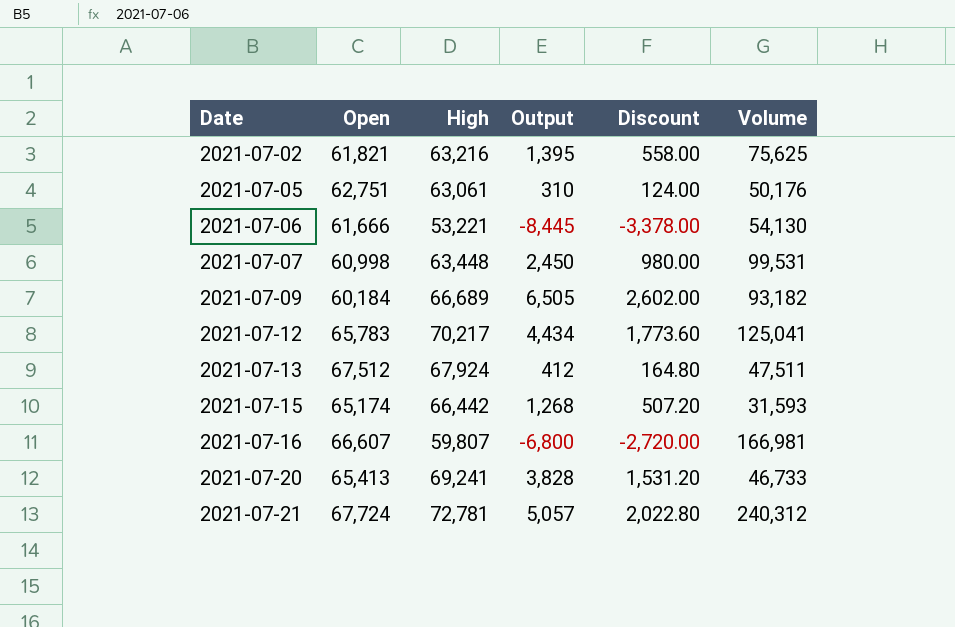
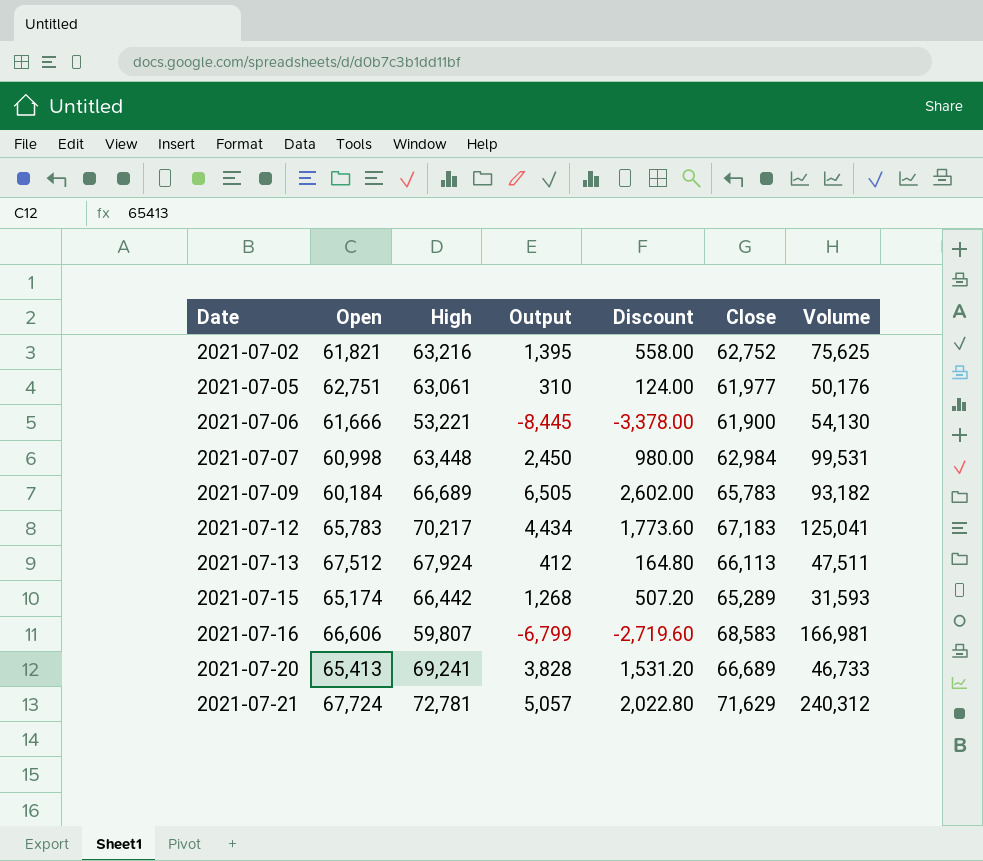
column Close | position: none -> 6
2021-07-16 | Open: 66,607 -> 66,606
2021-07-16 | Output: -6,800 -> -6,799
2021-07-16 | Discount: -2,720.00 -> -2,719.60

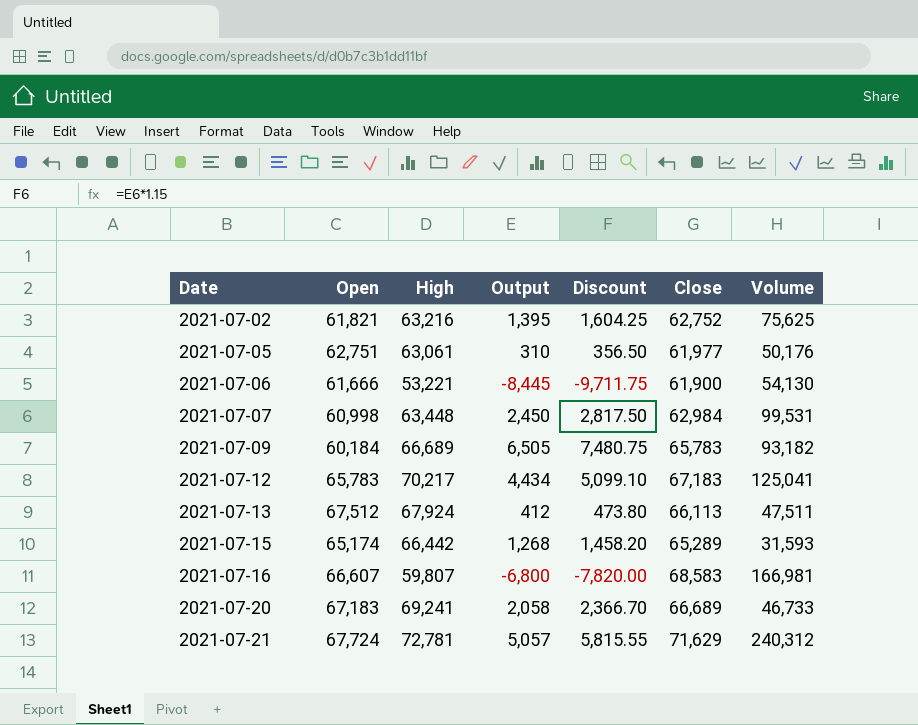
column Discount | formula: [Output] * 0.4 -> [Output] * 1.15
2021-07-16 | Open: 66,606 -> 66,607
2021-07-16 | Output: -6,799 -> -6,800
2021-07-20 | Open: 65,413 -> 67,183
2021-07-20 | Output: 3,828 -> 2,058

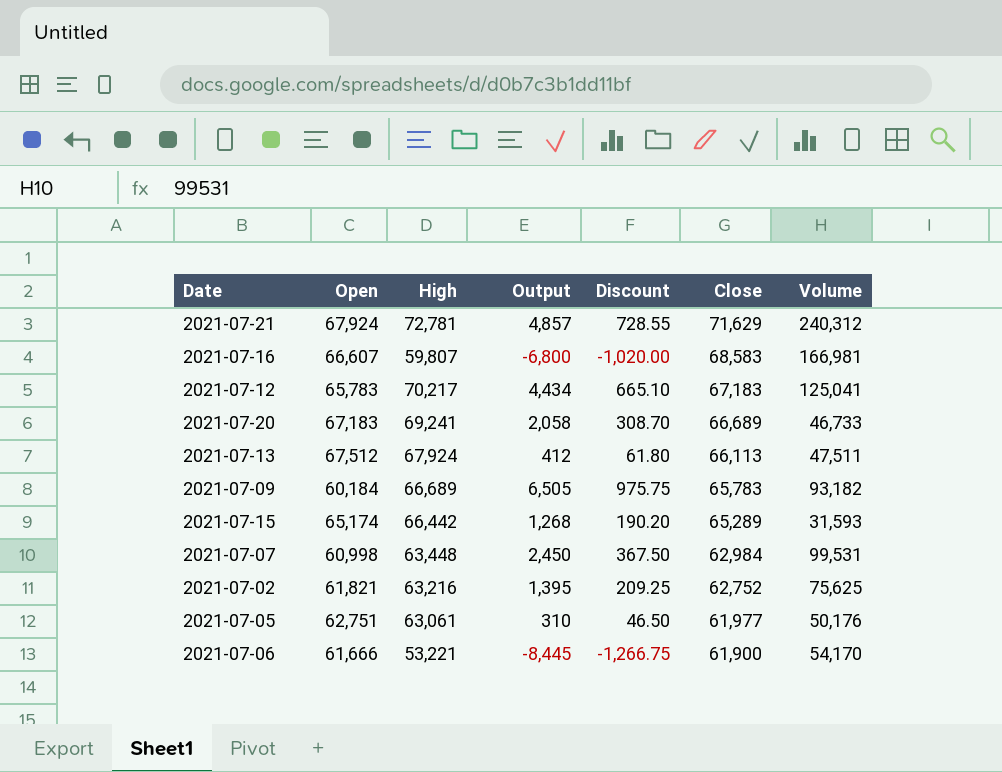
row order: Date ascending -> Close descending
column Discount | formula: [Output] * 1.15 -> [Output] * 0.15
2021-07-21 | Open: 67,724 -> 67,924
2021-07-21 | Output: 5,057 -> 4,857
2021-07-06 | Volume: 54,130 -> 54,170

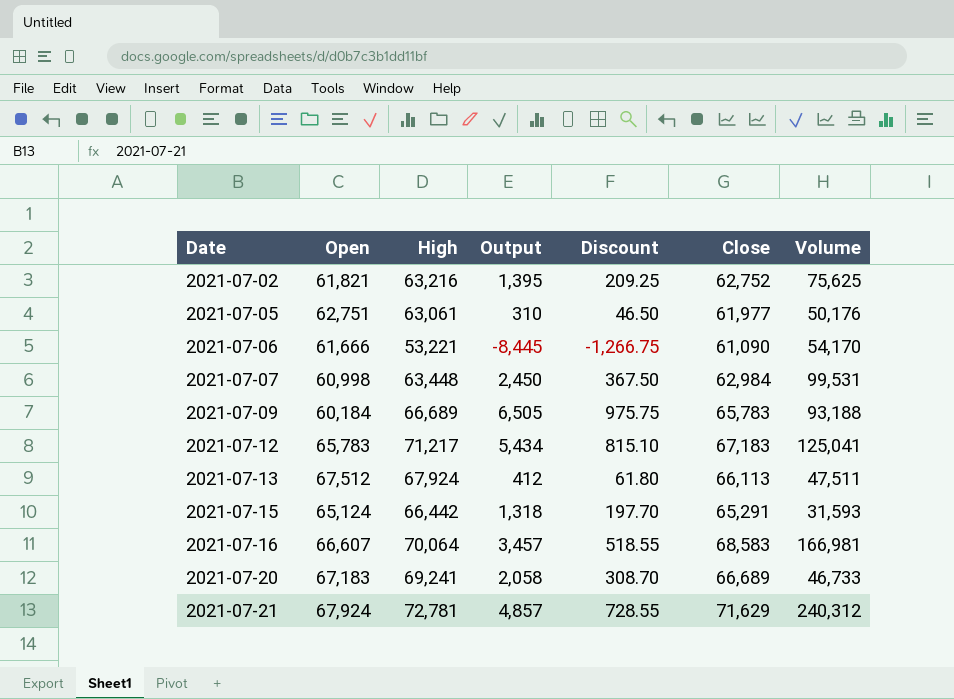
row order: Close descending -> Date ascending
2021-07-06 | Close: 61,900 -> 61,090
2021-07-09 | Volume: 93,182 -> 93,188
2021-07-12 | High: 70,217 -> 71,217
2021-07-12 | Output: 4,434 -> 5,434
2021-07-12 | Discount: 665.10 -> 815.10
2021-07-15 | Open: 65,174 -> 65,124
2021-07-15 | Output: 1,268 -> 1,318
2021-07-15 | Discount: 190.20 -> 197.70
2021-07-15 | Close: 65,289 -> 65,291
2021-07-16 | High: 59,807 -> 70,064
2021-07-16 | Output: -6,800 -> 3,457
2021-07-16 | Discount: -1,020.00 -> 518.55

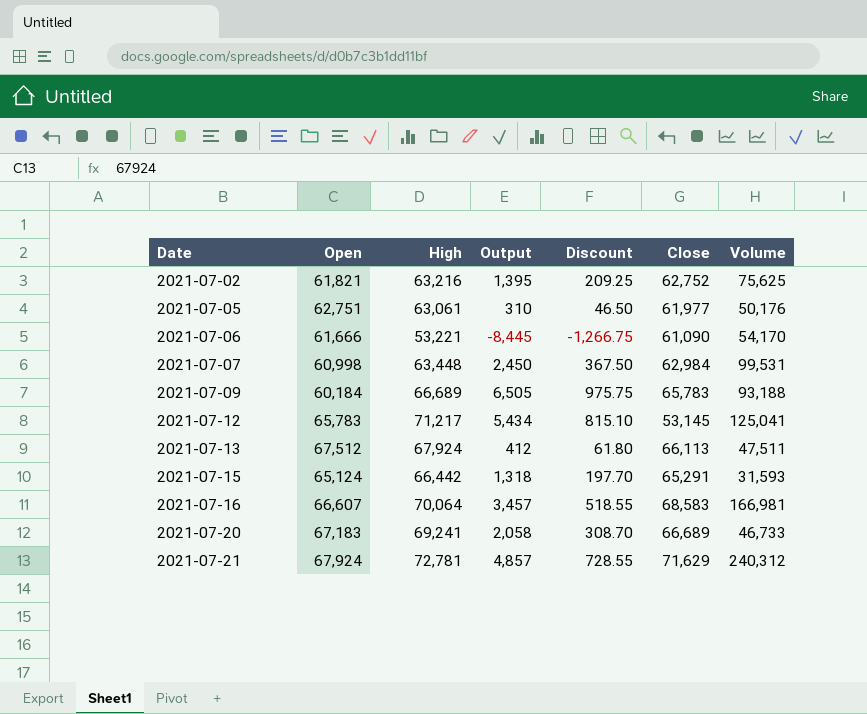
2021-07-12 | Close: 67,183 -> 53,145

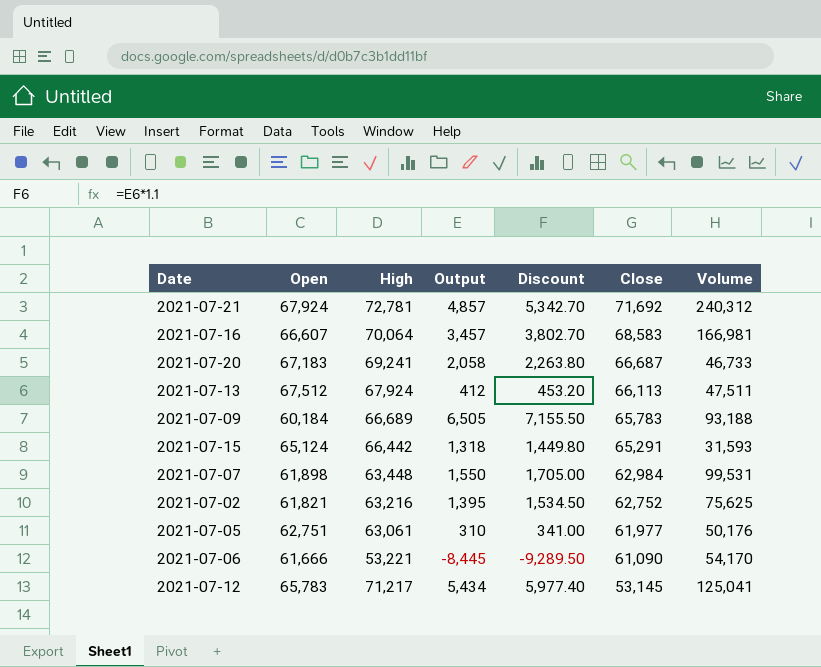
row order: Date ascending -> Close descending
column Discount | formula: [Output] * 0.15 -> [Output] * 1.1
2021-07-21 | Close: 71,629 -> 71,692
2021-07-20 | Close: 66,689 -> 66,687
2021-07-07 | Open: 60,998 -> 61,898
2021-07-07 | Output: 2,450 -> 1,550

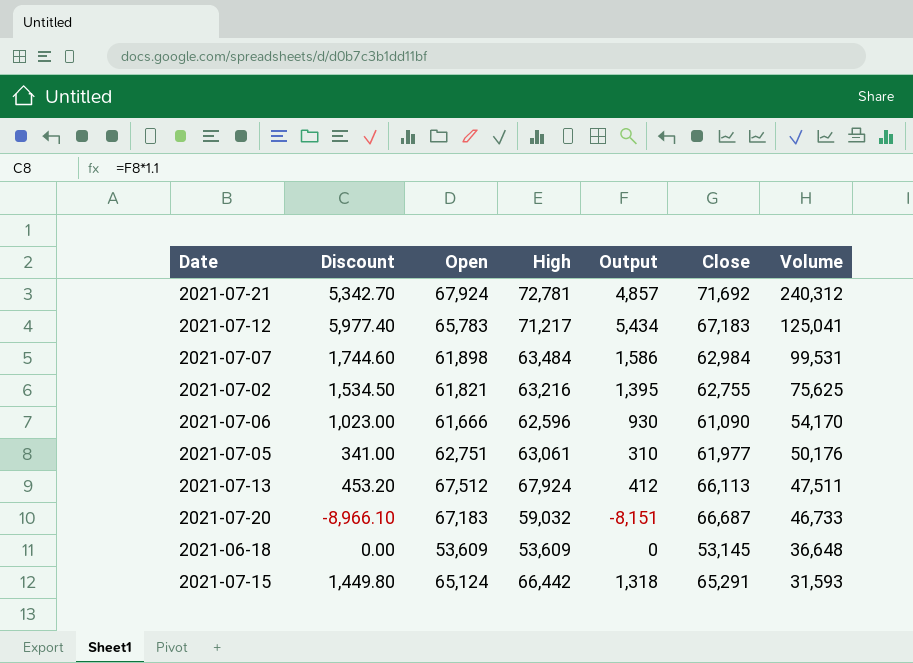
row order: Close descending -> Volume descending
column Discount | position: 5 -> 2
row 2021-07-16: 66,607 | 70,064 | 3,457 | 3,802.70 | 68,583 | 166,981 -> none
row 2021-07-09: 60,184 | 66,689 | 6,505 | 7,155.50 | 65,783 | 93,188 -> none
2021-07-12 | Close: 53,145 -> 67,183
2021-07-07 | Discount: 1,705.00 -> 1,744.60
2021-07-07 | High: 63,448 -> 63,484
2021-07-07 | Output: 1,550 -> 1,586
2021-07-02 | Close: 62,752 -> 62,755
2021-07-06 | Discount: -9,289.50 -> 1,023.00
2021-07-06 | High: 53,221 -> 62,596
2021-07-06 | Output: -8,445 -> 930
2021-07-20 | Discount: 2,263.80 -> -8,966.10
2021-07-20 | High: 69,241 -> 59,032
2021-07-20 | Output: 2,058 -> -8,151
row 2021-06-18: none -> 0.00 | 53,609 | 53,609 | 0 | 53,145 | 36,648

